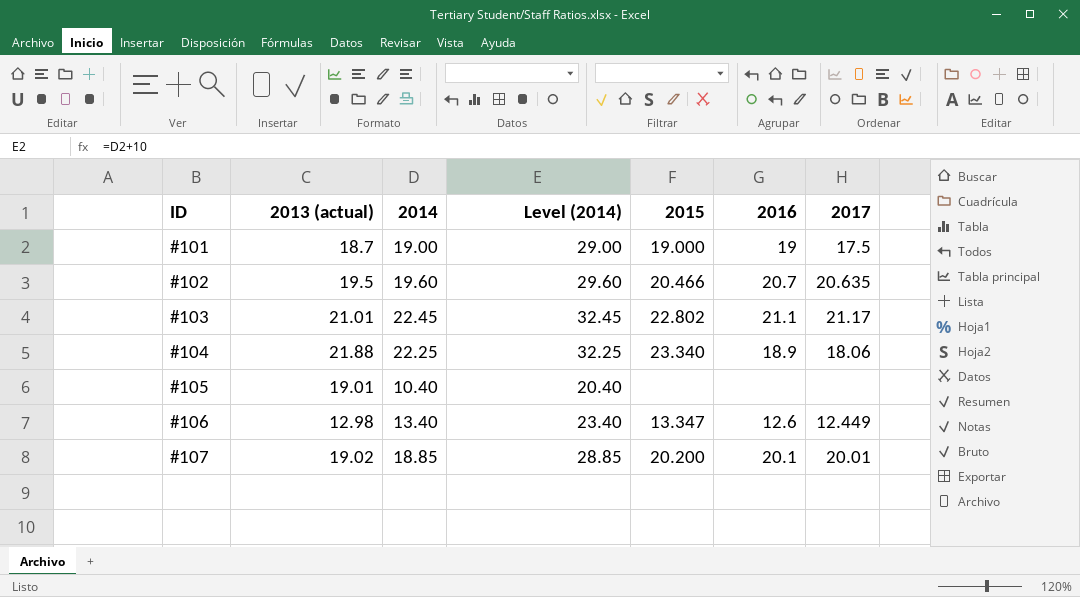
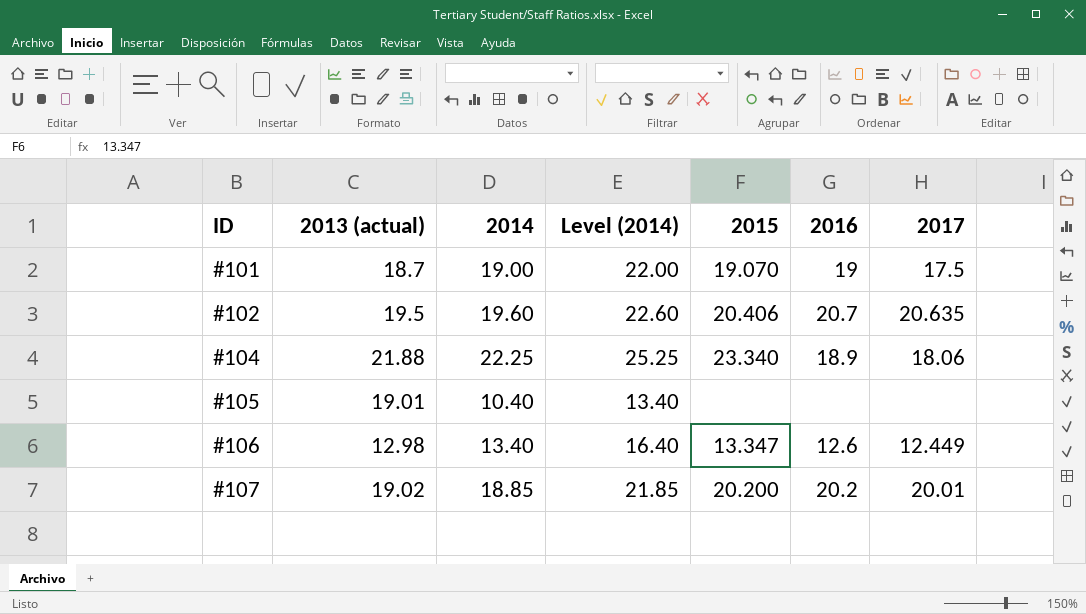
column Level (2014) | formula: [2014] + 10 -> [2014] + 3
row #103: 21.01 | 22.45 | 32.45 | 22.802 | 21.1 | 21.17 -> none
#101 | 2015: 19.000 -> 19.070
#102 | 2015: 20.466 -> 20.406
#107 | 2016: 20.1 -> 20.2

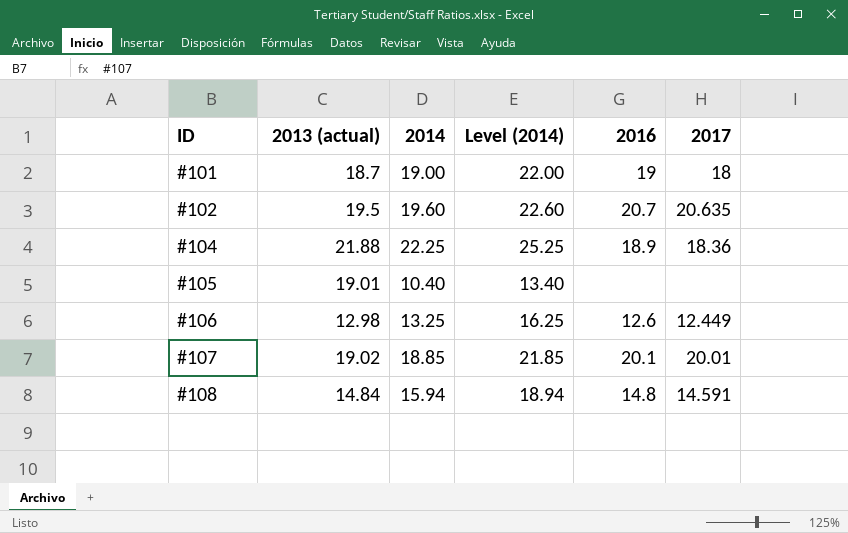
column 2015 | position: 5 -> none
#101 | 2017: 17.5 -> 18
#104 | 2017: 18.06 -> 18.36
#106 | 2014: 13.40 -> 13.25
#106 | Level (2014): 16.40 -> 16.25
#107 | 2016: 20.2 -> 20.1
row #108: none -> 14.84 | 15.94 | 18.94 | 14.8 | 14.591

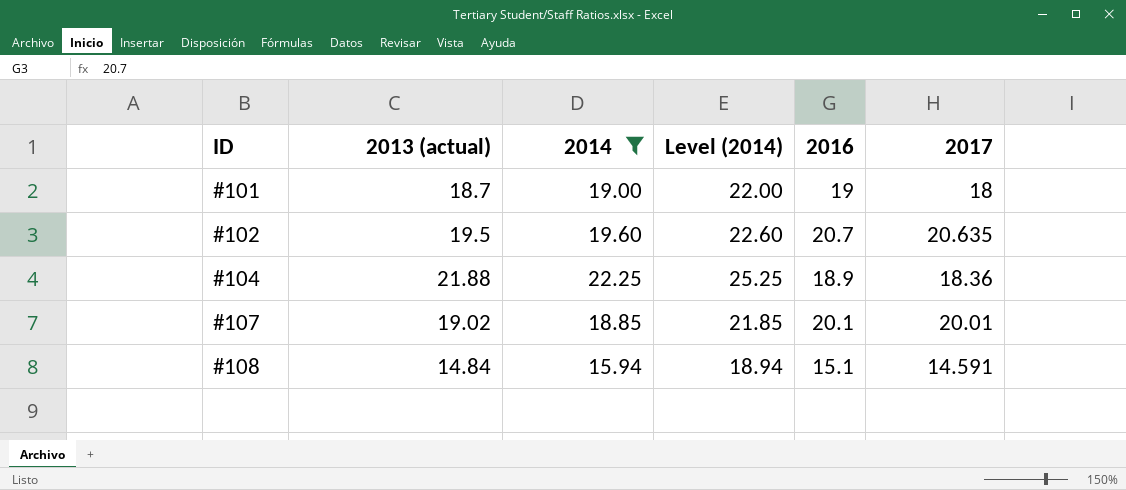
filter: none -> 2014 >= 15.94
#108 | 2016: 14.8 -> 15.1

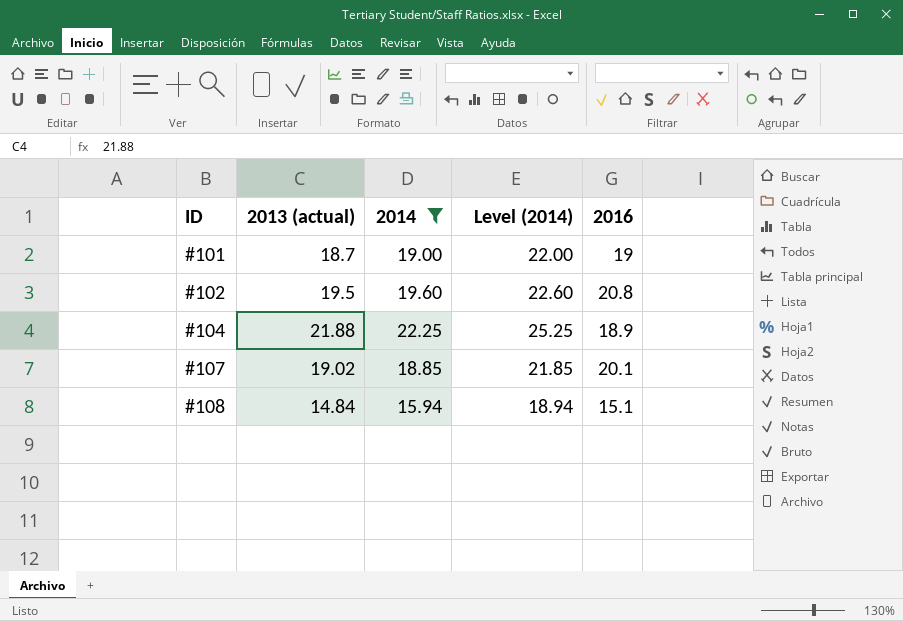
column 2017 | position: 6 -> none
#102 | 2016: 20.7 -> 20.8

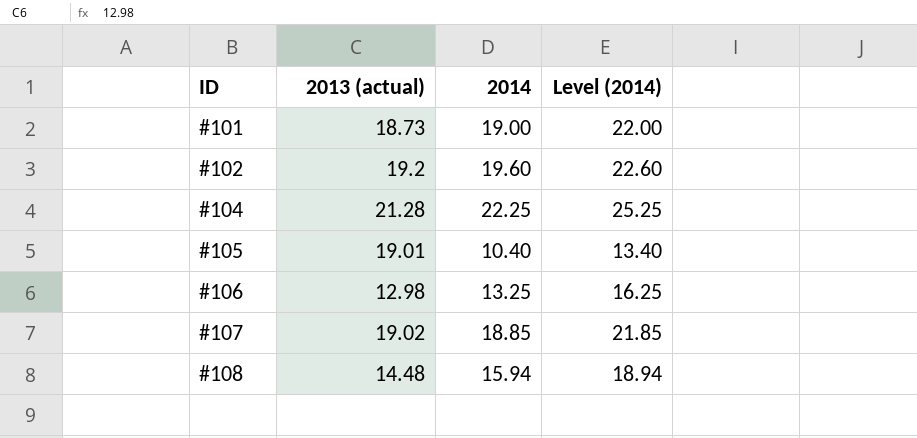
filter: 2014 >= 15.94 -> none
column 2016 | position: 5 -> none
#101 | 2013 (actual): 18.7 -> 18.73
#102 | 2013 (actual): 19.5 -> 19.2
#104 | 2013 (actual): 21.88 -> 21.28
#108 | 2013 (actual): 14.84 -> 14.48

